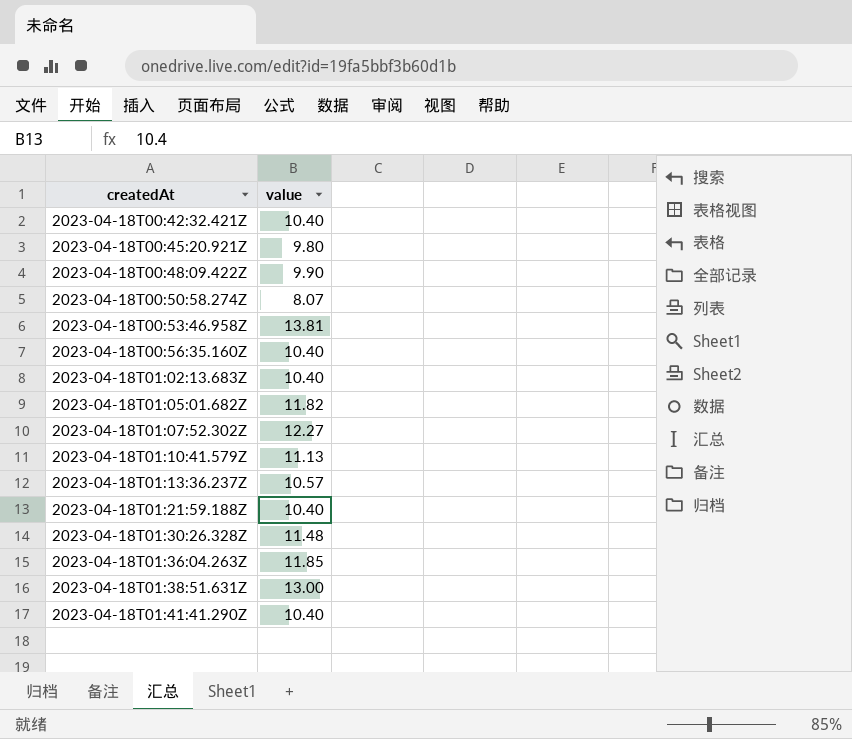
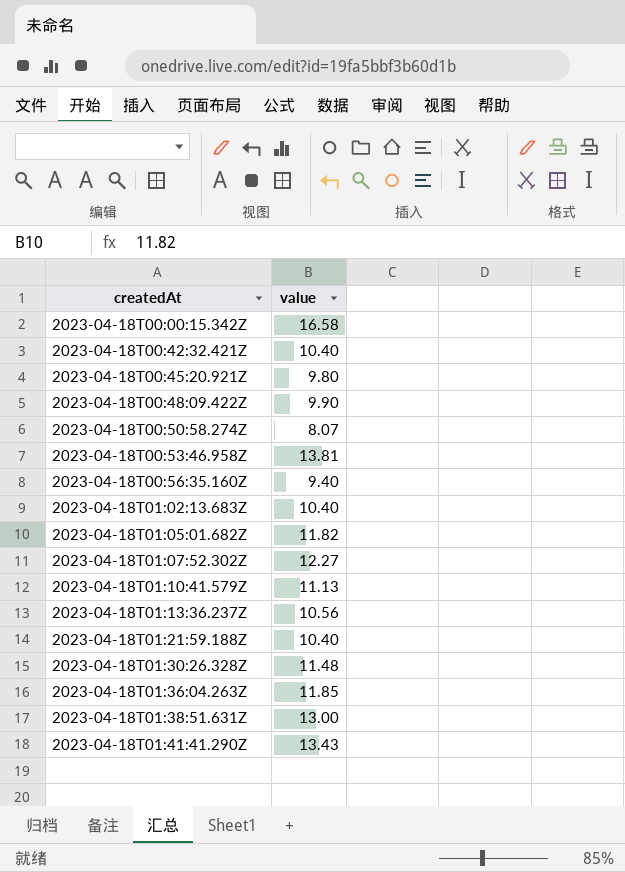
row 2023-04-18T00:00:15.342Z: none -> 16.58
2023-04-18T00:56:35.160Z | value: 10.40 -> 9.40
2023-04-18T01:13:36.237Z | value: 10.57 -> 10.56
2023-04-18T01:41:41.290Z | value: 10.40 -> 13.43

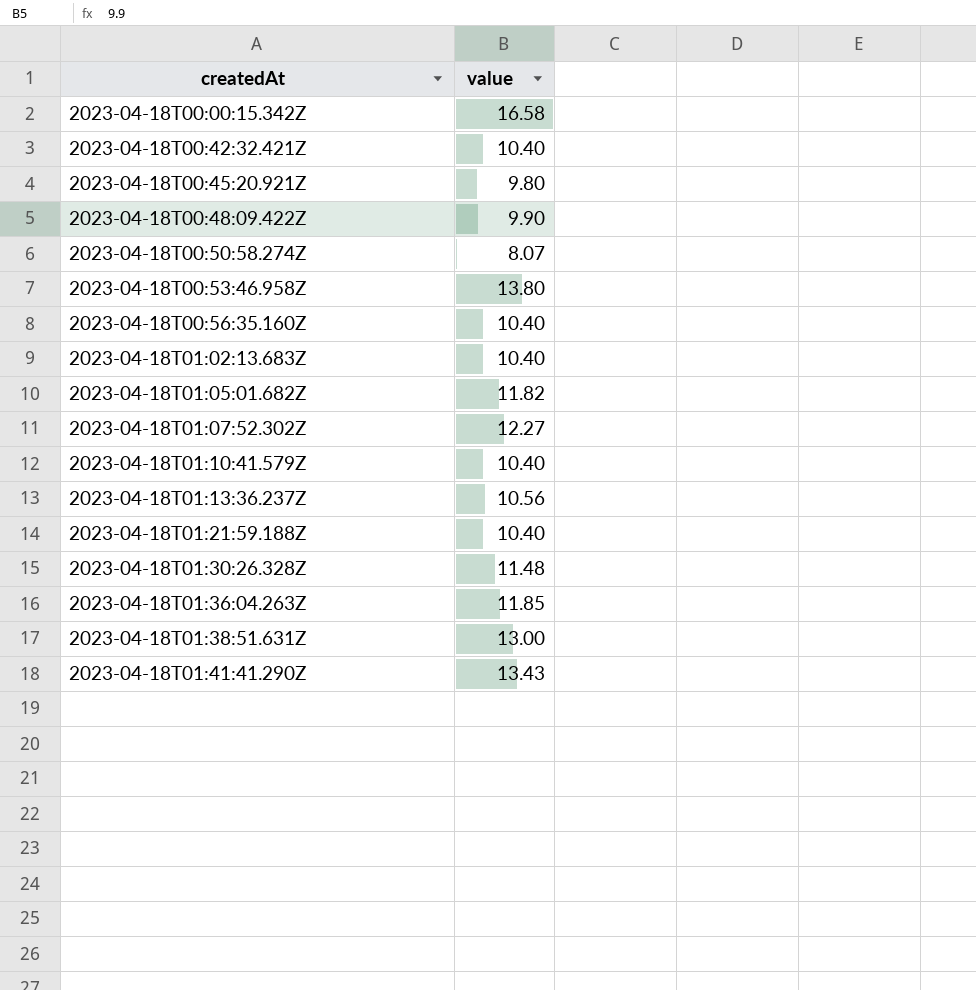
2023-04-18T00:53:46.958Z | value: 13.81 -> 13.80
2023-04-18T00:56:35.160Z | value: 9.40 -> 10.40
2023-04-18T01:10:41.579Z | value: 11.13 -> 10.40

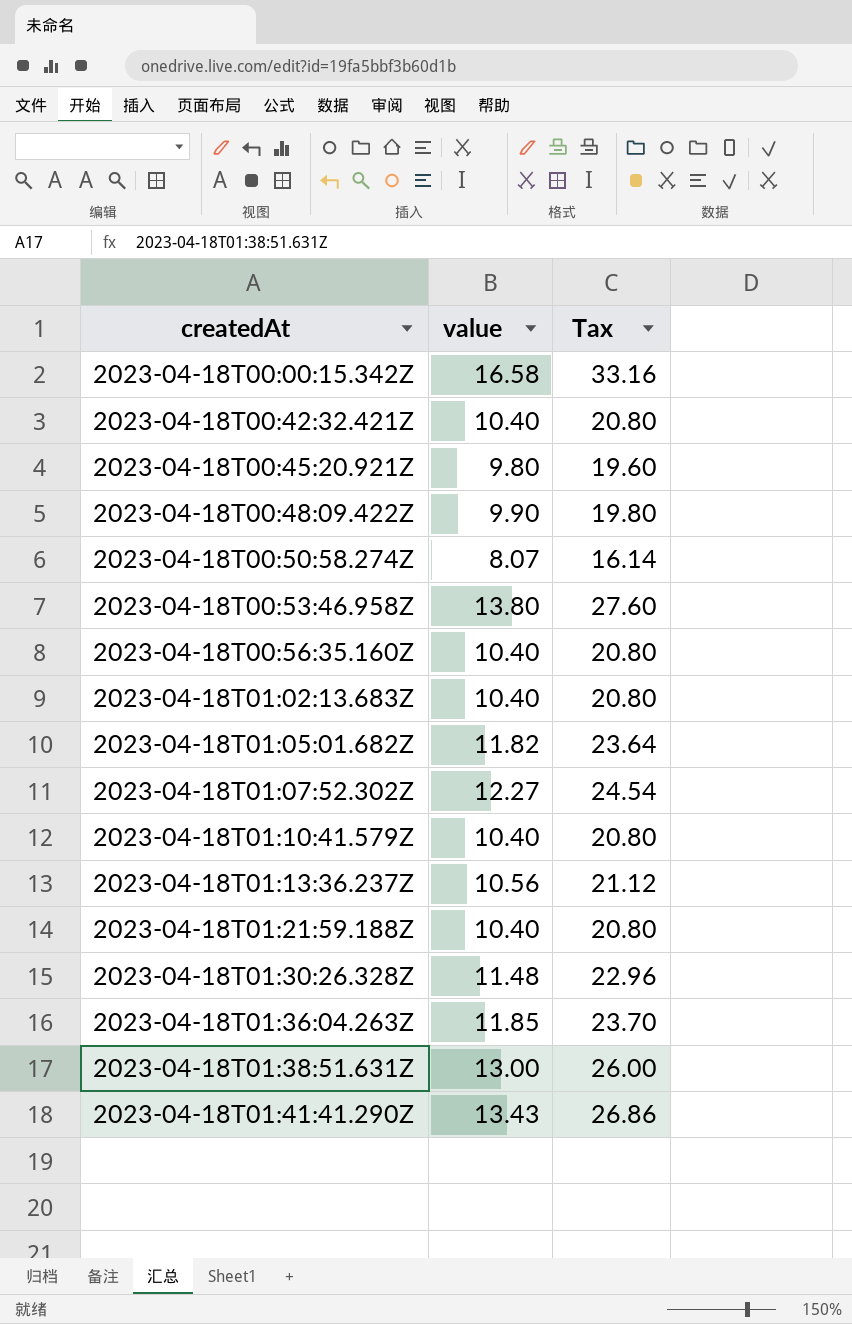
column Tax | formula: none -> [value] * 2

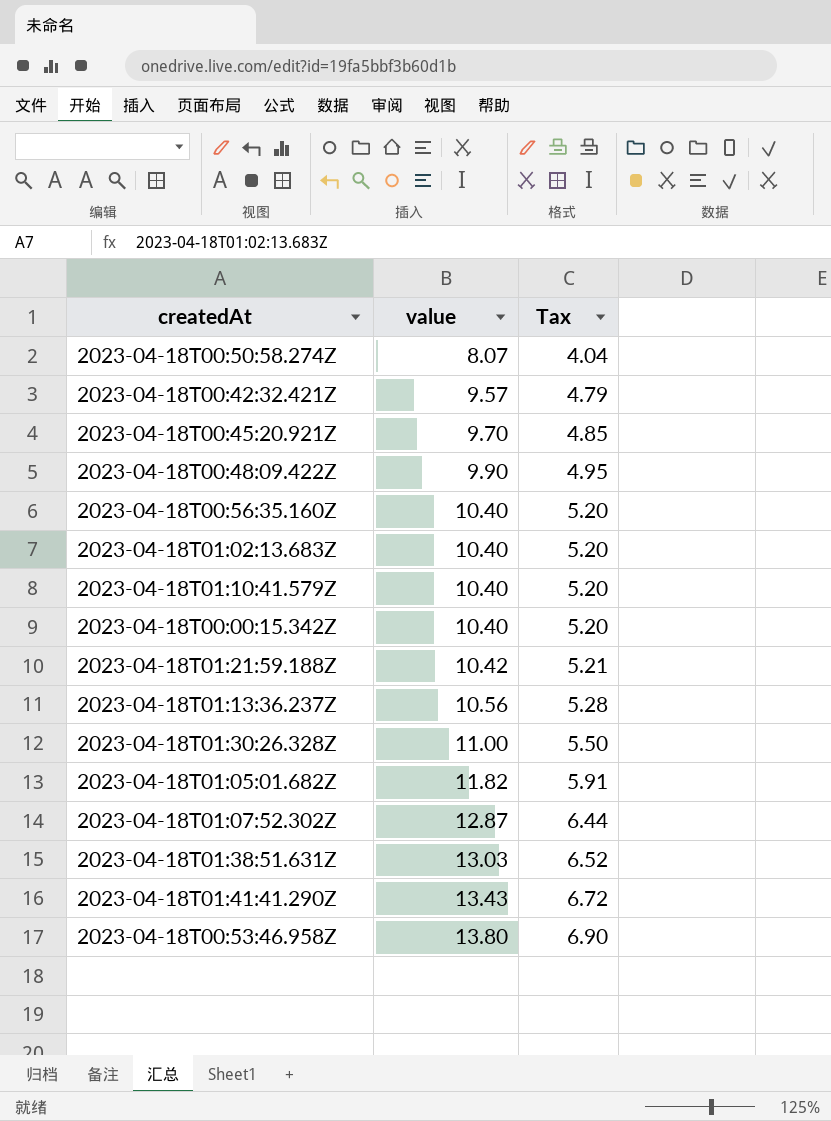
row order: createdAt ascending -> value ascending
column Tax | formula: [value] * 2 -> [value] * 0.5
row 2023-04-18T01:36:04.263Z: 11.85 | 23.70 -> none
2023-04-18T00:42:32.421Z | value: 10.40 -> 9.57
2023-04-18T00:45:20.921Z | value: 9.80 -> 9.70
2023-04-18T00:00:15.342Z | value: 16.58 -> 10.40
2023-04-18T01:21:59.188Z | value: 10.40 -> 10.42
2023-04-18T01:30:26.328Z | value: 11.48 -> 11.00
2023-04-18T01:07:52.302Z | value: 12.27 -> 12.87
2023-04-18T01:38:51.631Z | value: 13.00 -> 13.03

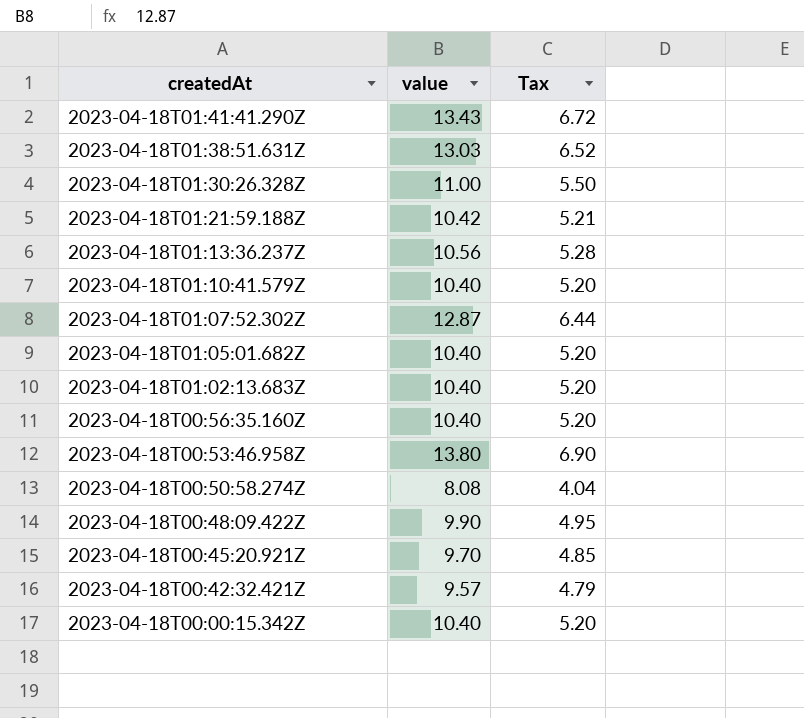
row order: value ascending -> createdAt descending
2023-04-18T01:05:01.682Z | value: 11.82 -> 10.40
2023-04-18T01:05:01.682Z | Tax: 5.91 -> 5.20
2023-04-18T00:50:58.274Z | value: 8.07 -> 8.08

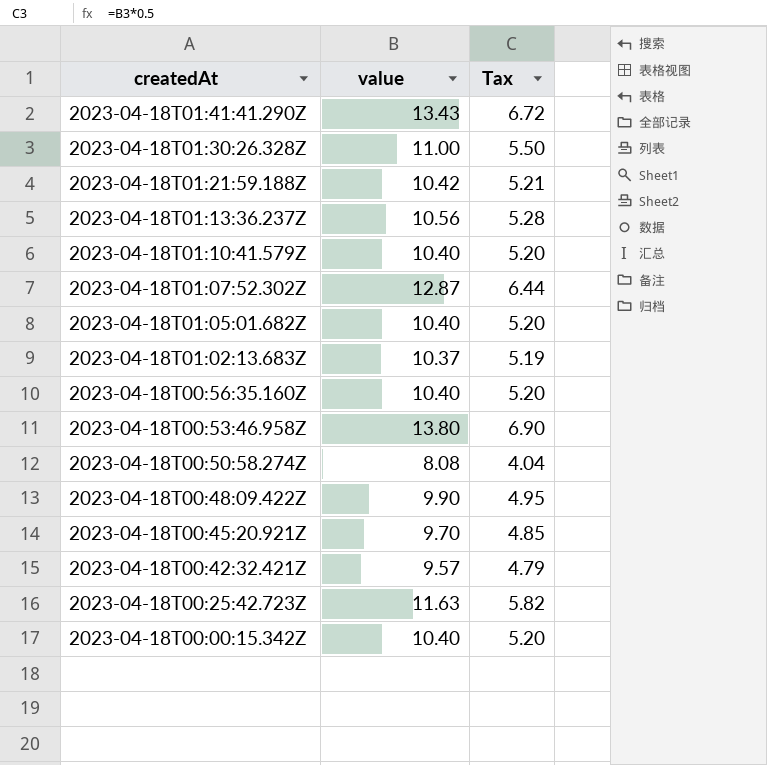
row 2023-04-18T01:38:51.631Z: 13.03 | 6.52 -> none
2023-04-18T01:02:13.683Z | value: 10.40 -> 10.37
2023-04-18T01:02:13.683Z | Tax: 5.20 -> 5.19
row 2023-04-18T00:25:42.723Z: none -> 11.63 | 5.82

